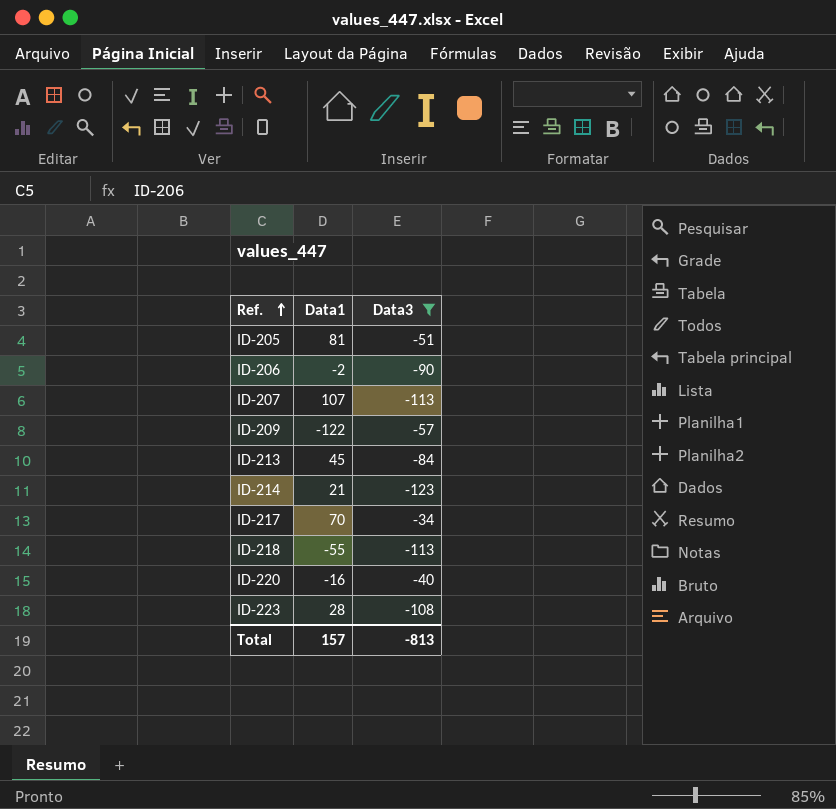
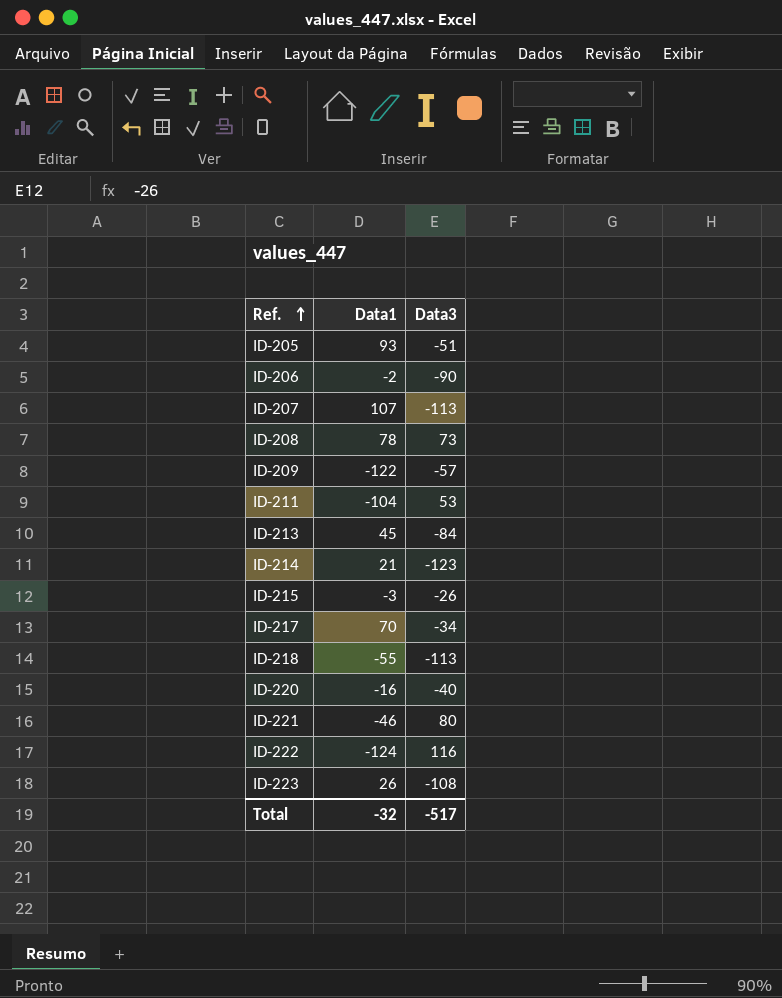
filter: Data3 <= -34 -> none
ID-205 | Data1: 81 -> 93
ID-223 | Data1: 28 -> 26
Total | Data1: 157 -> -32
Total | Data3: -813 -> -517

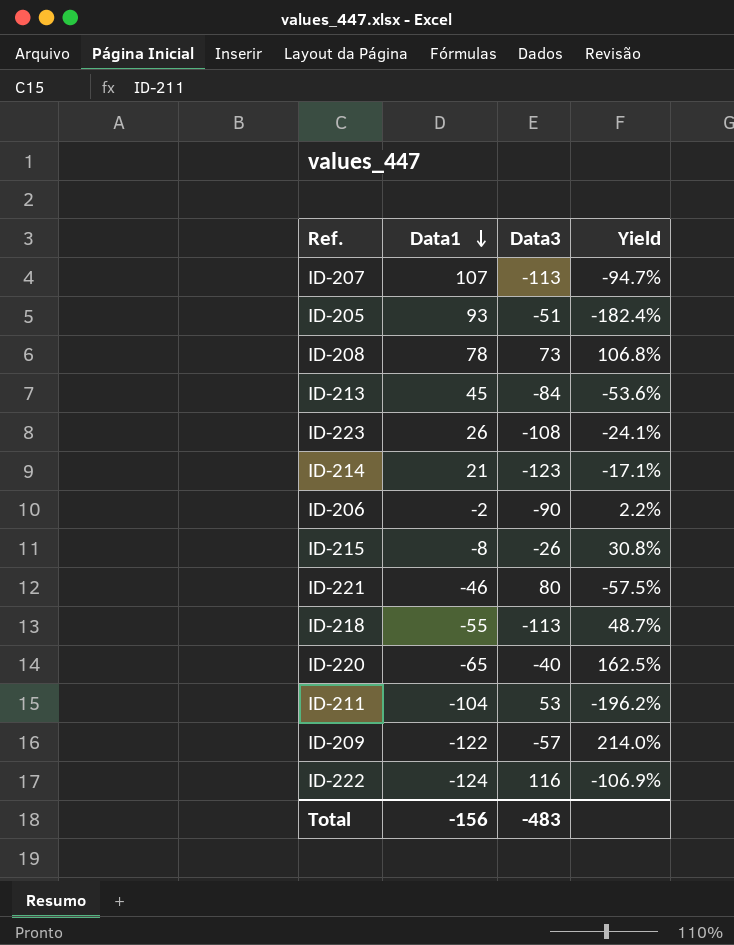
row order: Ref. ascending -> Data1 descending
column Yield | formula: none -> [Data1] / [Data3]
row ID-217: 70 | -34 -> none
ID-215 | Data1: -3 -> -8
ID-220 | Data1: -16 -> -65
Total | Data1: -32 -> -156
Total | Data3: -517 -> -483

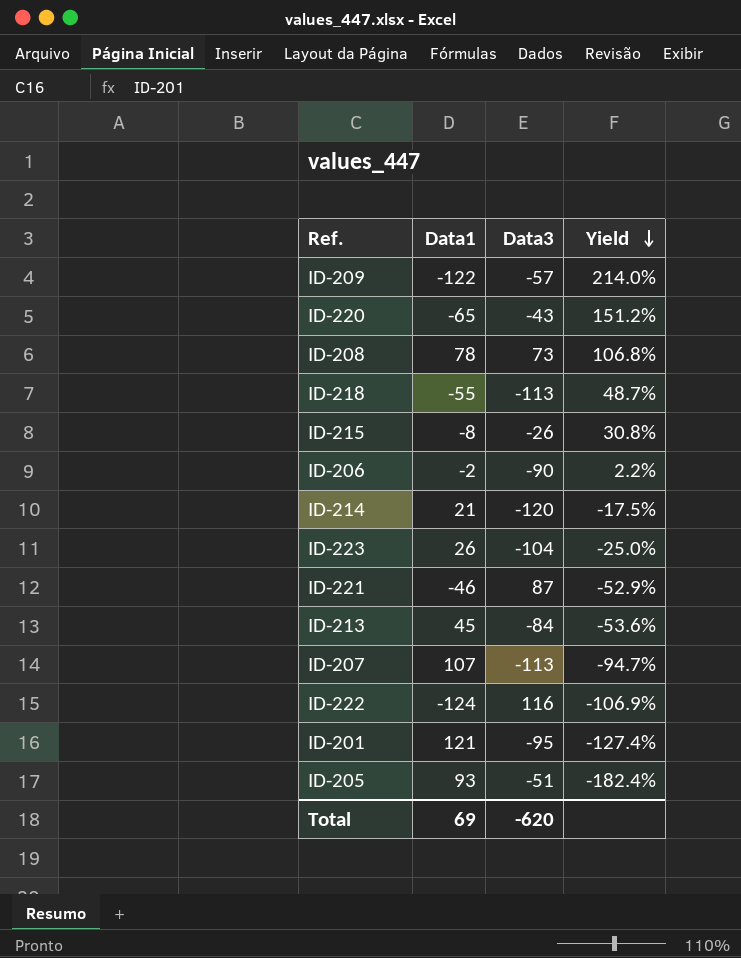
row order: Data1 descending -> Yield descending
row ID-211: -104 | 53 | -196.2% -> none
ID-220 | Data3: -40 -> -43
ID-220 | Yield: 162.5% -> 151.2%
ID-214 | Data3: -123 -> -120
ID-214 | Yield: -17.1% -> -17.5%
ID-223 | Data3: -108 -> -104
ID-223 | Yield: -24.1% -> -25.0%
ID-221 | Data3: 80 -> 87
ID-221 | Yield: -57.5% -> -52.9%
row ID-201: none -> 121 | -95 | -127.4%
Total | Data1: -156 -> 69
Total | Data3: -483 -> -620

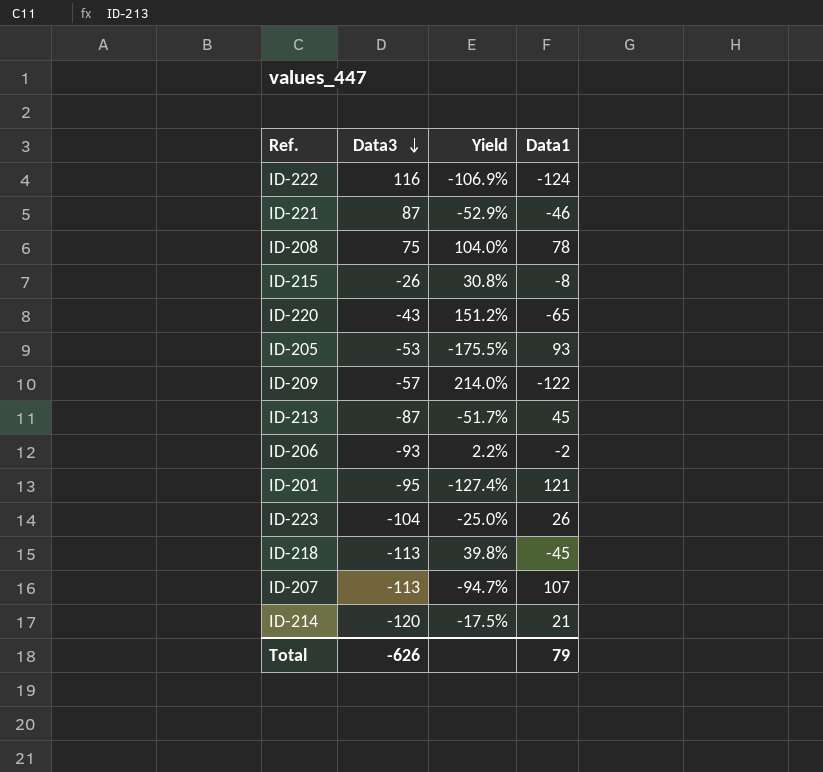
row order: Yield descending -> Data3 descending
column Data1 | position: 2 -> 4
ID-208 | Data3: 73 -> 75
ID-208 | Yield: 106.8% -> 104.0%
ID-205 | Data3: -51 -> -53
ID-205 | Yield: -182.4% -> -175.5%
ID-213 | Data3: -84 -> -87
ID-213 | Yield: -53.6% -> -51.7%
ID-206 | Data3: -90 -> -93
ID-218 | Yield: 48.7% -> 39.8%
ID-218 | Data1: -55 -> -45
Total | Data3: -620 -> -626
Total | Data1: 69 -> 79

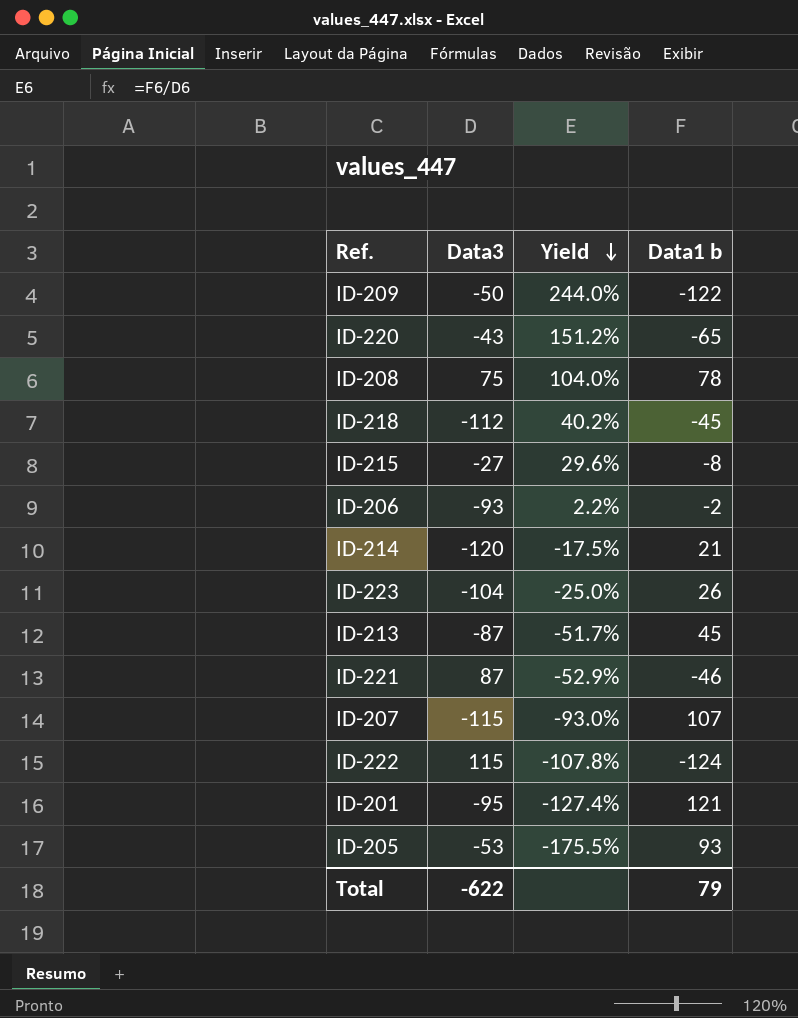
row order: Data3 descending -> Yield descending
column name: Data1 -> Data1 b
ID-209 | Data3: -57 -> -50
ID-209 | Yield: 214.0% -> 244.0%
ID-218 | Data3: -113 -> -112
ID-218 | Yield: 39.8% -> 40.2%
ID-215 | Data3: -26 -> -27
ID-215 | Yield: 30.8% -> 29.6%
ID-207 | Data3: -113 -> -115
ID-207 | Yield: -94.7% -> -93.0%
ID-222 | Data3: 116 -> 115
ID-222 | Yield: -106.9% -> -107.8%
Total | Data3: -626 -> -622

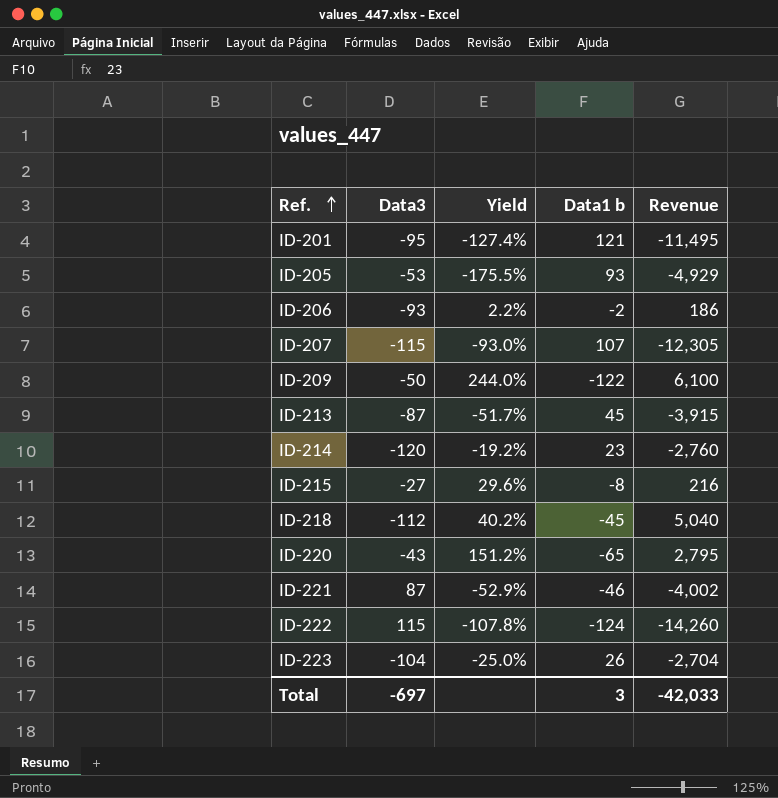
row order: Yield descending -> Ref. ascending
column Revenue | formula: none -> [Data3] * [Data1 b]
row ID-208: 75 | 104.0% | 78 -> none
ID-214 | Yield: -17.5% -> -19.2%
ID-214 | Data1 b: 21 -> 23
Total | Data3: -622 -> -697
Total | Data1 b: 79 -> 3

